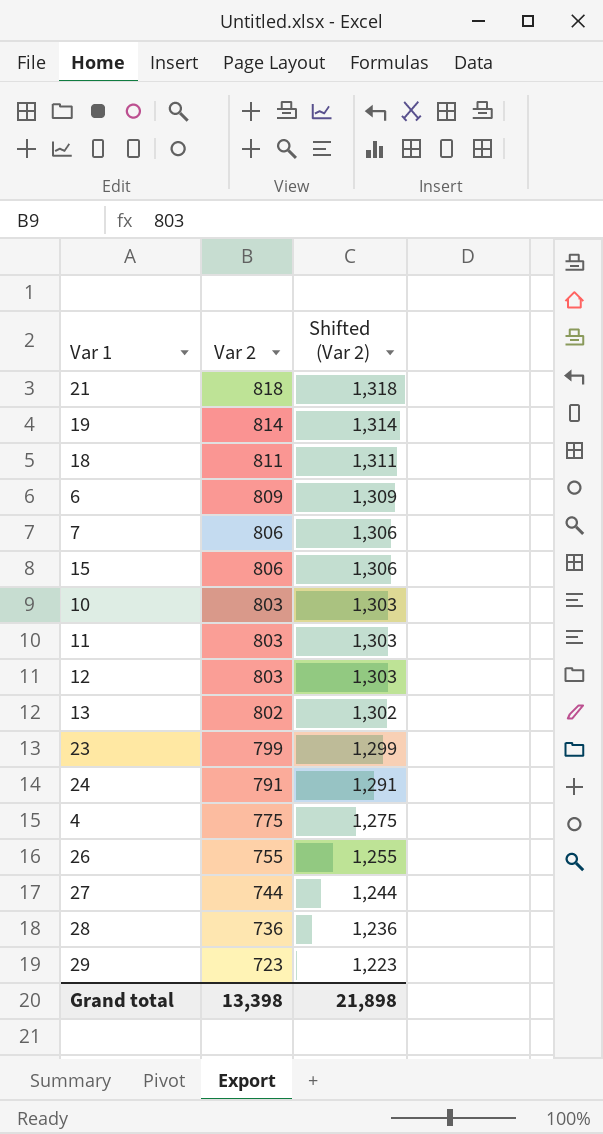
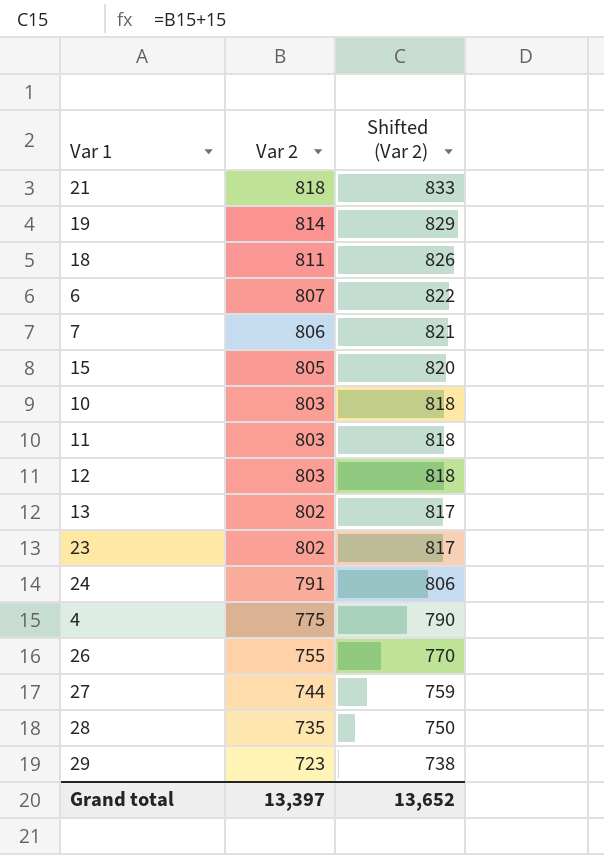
column Shifted (Var 2) | formula: [Var 2] + 500 -> [Var 2] + 15
6 | Var 2: 809 -> 807
15 | Var 2: 806 -> 805
23 | Var 2: 799 -> 802
28 | Var 2: 736 -> 735
Grand total | Var 2: 13,398 -> 13,397
Grand total | Shifted (Var 2): 21,898 -> 13,652

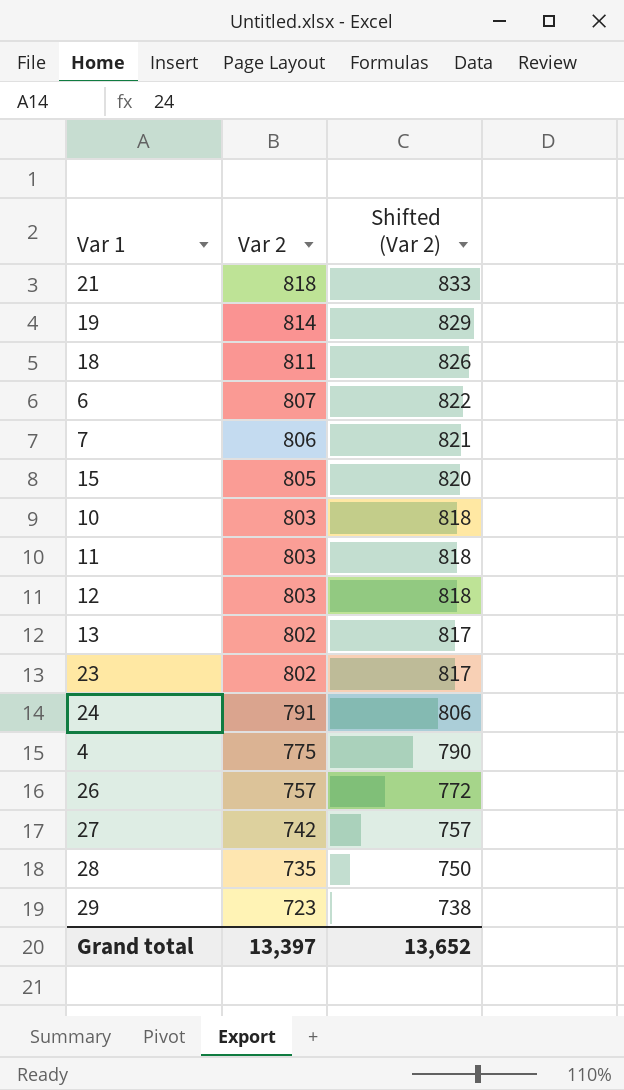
26 | Var 2: 755 -> 757
26 | Shifted (Var 2): 770 -> 772
27 | Var 2: 744 -> 742
27 | Shifted (Var 2): 759 -> 757

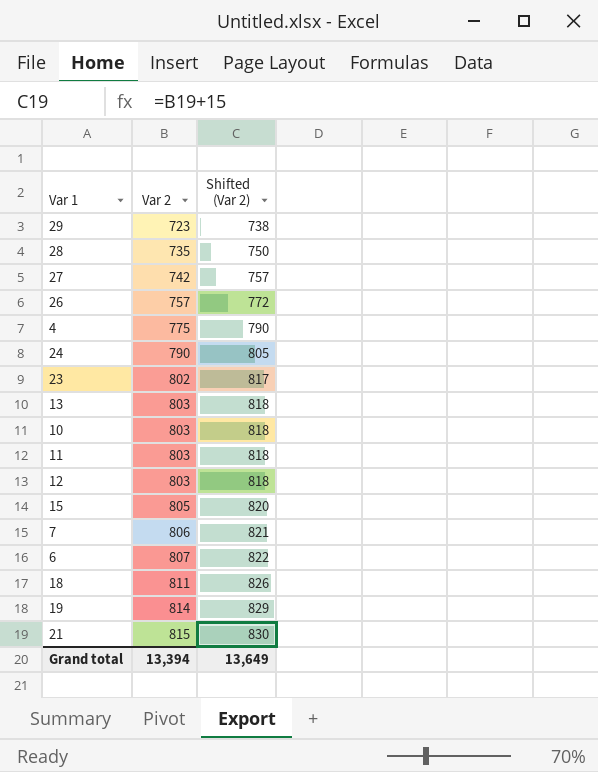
row order: Var 2 descending -> Var 2 ascending
24 | Var 2: 791 -> 790
24 | Shifted (Var 2): 806 -> 805
13 | Var 2: 802 -> 803
13 | Shifted (Var 2): 817 -> 818
21 | Var 2: 818 -> 815
21 | Shifted (Var 2): 833 -> 830
Grand total | Var 2: 13,397 -> 13,394
Grand total | Shifted (Var 2): 13,652 -> 13,649

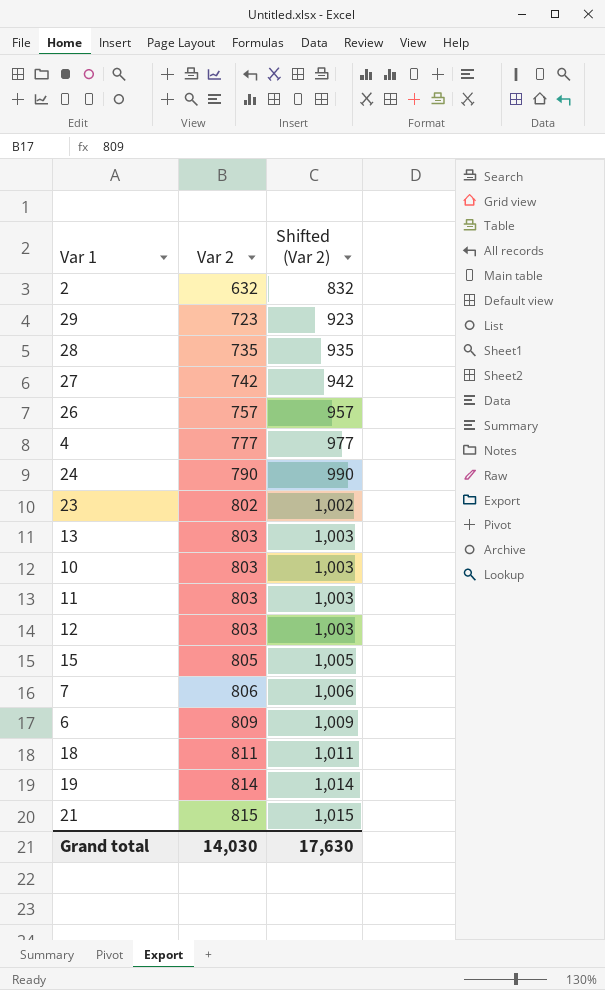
column Shifted (Var 2) | formula: [Var 2] + 15 -> [Var 2] + 200
row 2: none -> 632 | 832
4 | Var 2: 775 -> 777
6 | Var 2: 807 -> 809
Grand total | Var 2: 13,394 -> 14,030
Grand total | Shifted (Var 2): 13,649 -> 17,630

